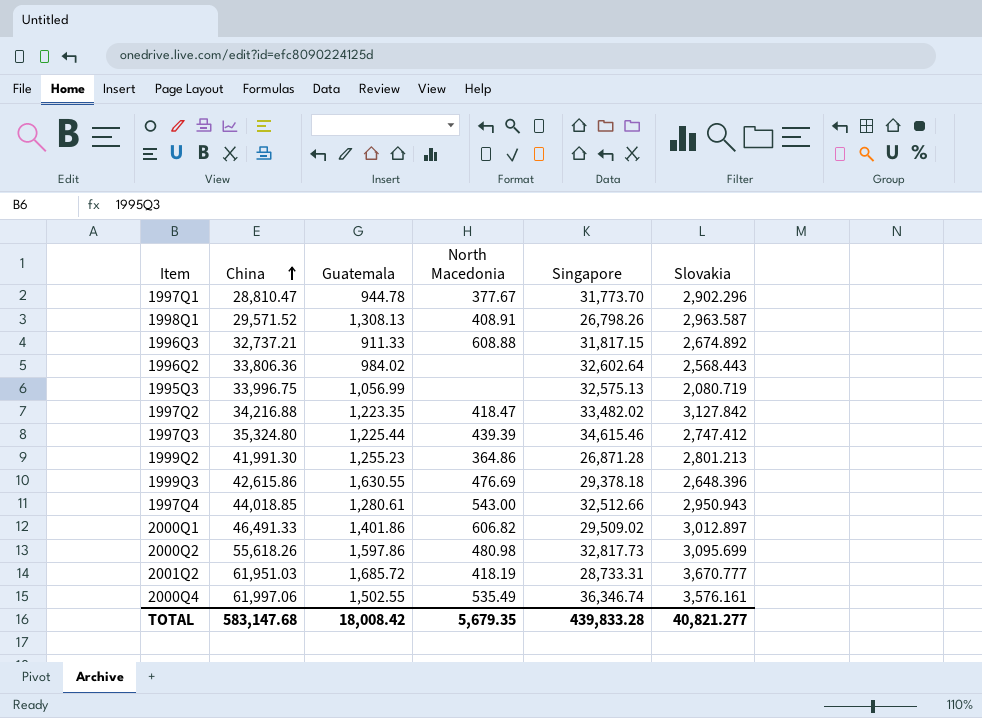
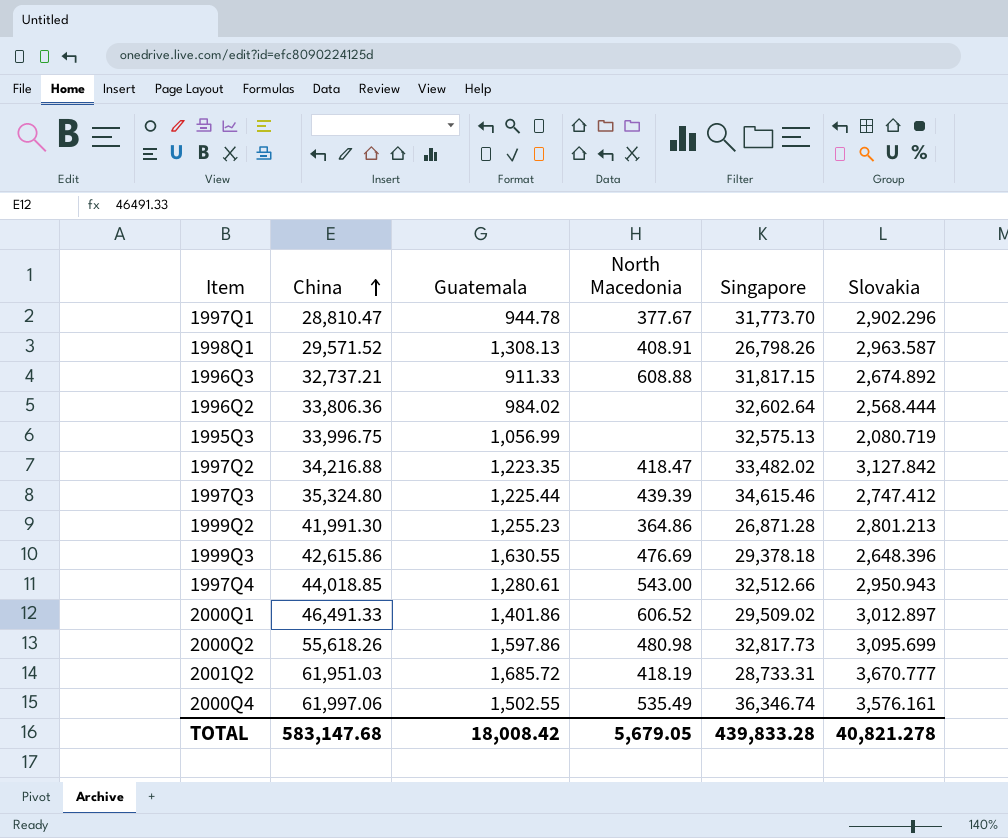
1996Q2 | Slovakia: 2,568.443 -> 2,568.444
2000Q1 | North Macedonia: 606.82 -> 606.52
TOTAL | North Macedonia: 5,679.35 -> 5,679.05
TOTAL | Slovakia: 40,821.277 -> 40,821.278

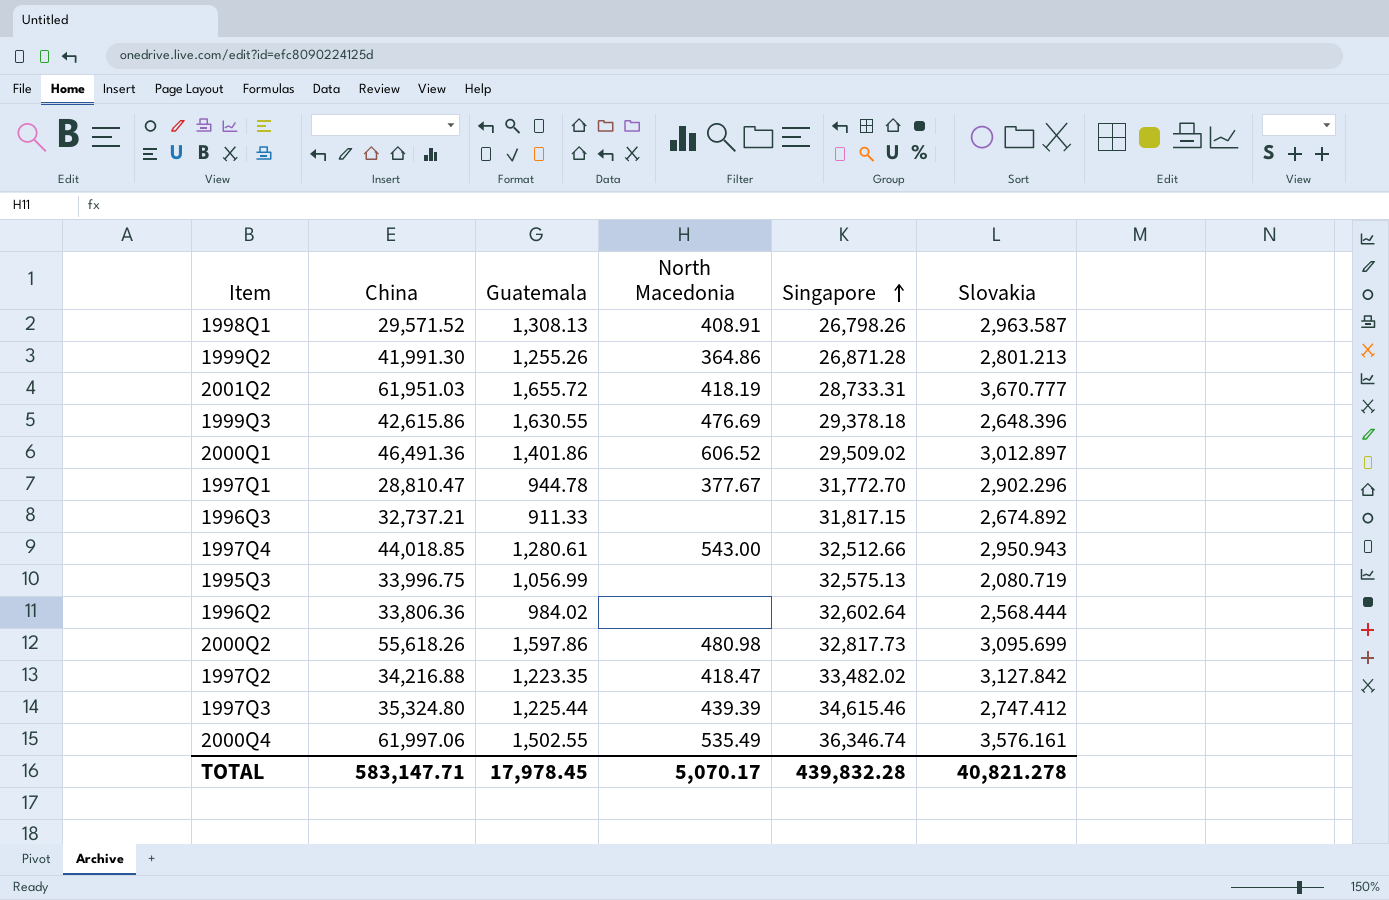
row order: China ascending -> Singapore ascending
1999Q2 | Guatemala: 1,255.23 -> 1,255.26
2001Q2 | Guatemala: 1,685.72 -> 1,655.72
2000Q1 | China: 46,491.33 -> 46,491.36
1997Q1 | Singapore: 31,773.70 -> 31,772.70
1996Q3 | North Macedonia: 608.88 -> none
TOTAL | China: 583,147.68 -> 583,147.71
TOTAL | Guatemala: 18,008.42 -> 17,978.45
TOTAL | North Macedonia: 5,679.05 -> 5,070.17
TOTAL | Singapore: 439,833.28 -> 439,832.28

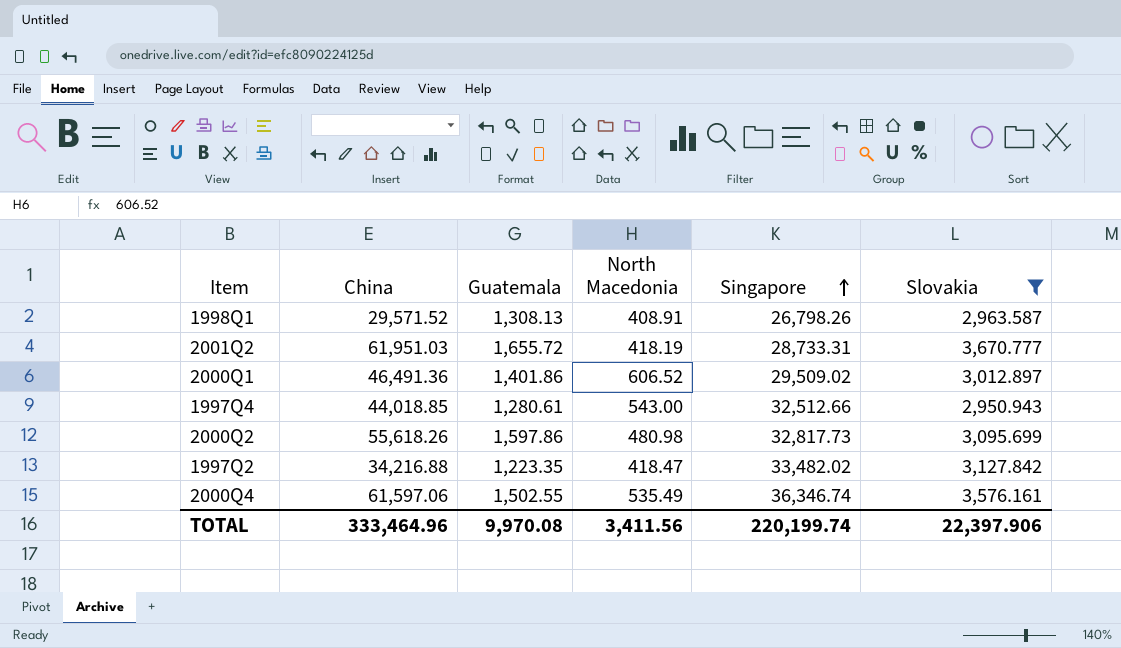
filter: none -> Slovakia >= 2,950.943
2000Q4 | China: 61,997.06 -> 61,597.06
TOTAL | China: 583,147.71 -> 333,464.96
TOTAL | Guatemala: 17,978.45 -> 9,970.08
TOTAL | North Macedonia: 5,070.17 -> 3,411.56
TOTAL | Singapore: 439,832.28 -> 220,199.74
TOTAL | Slovakia: 40,821.278 -> 22,397.906

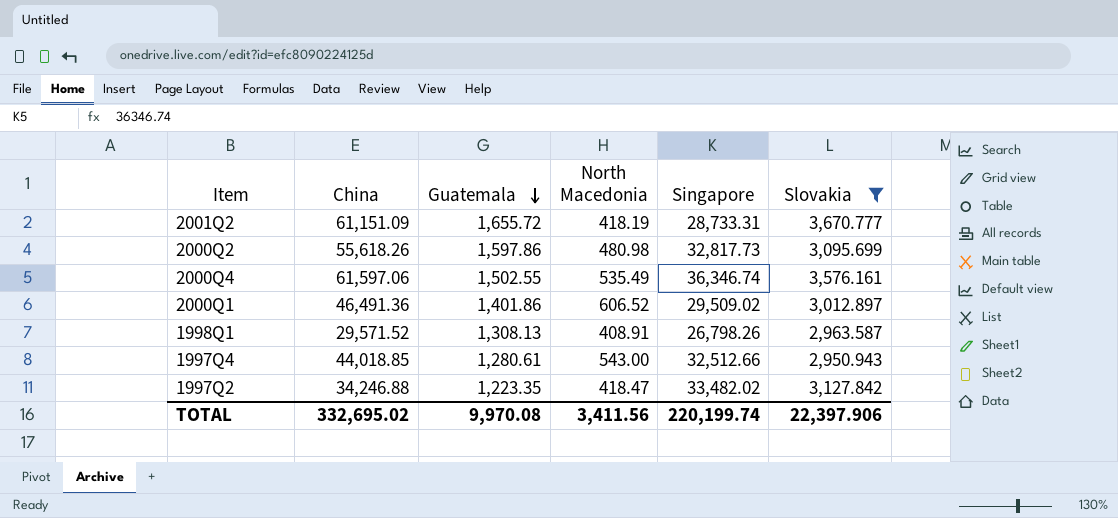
row order: Singapore ascending -> Guatemala descending
2001Q2 | China: 61,951.03 -> 61,151.09
1997Q2 | China: 34,216.88 -> 34,246.88
TOTAL | China: 333,464.96 -> 332,695.02

